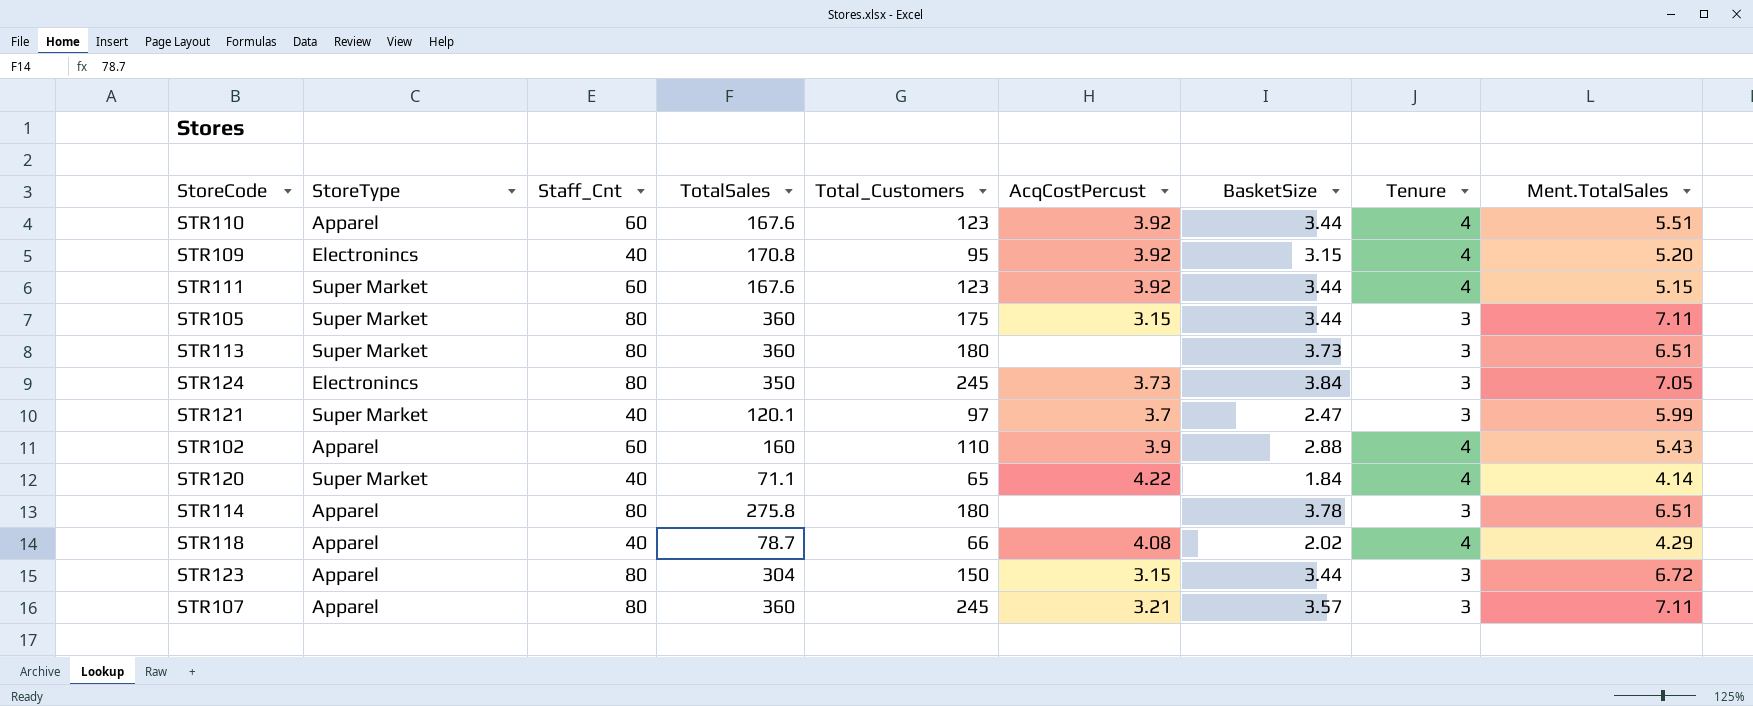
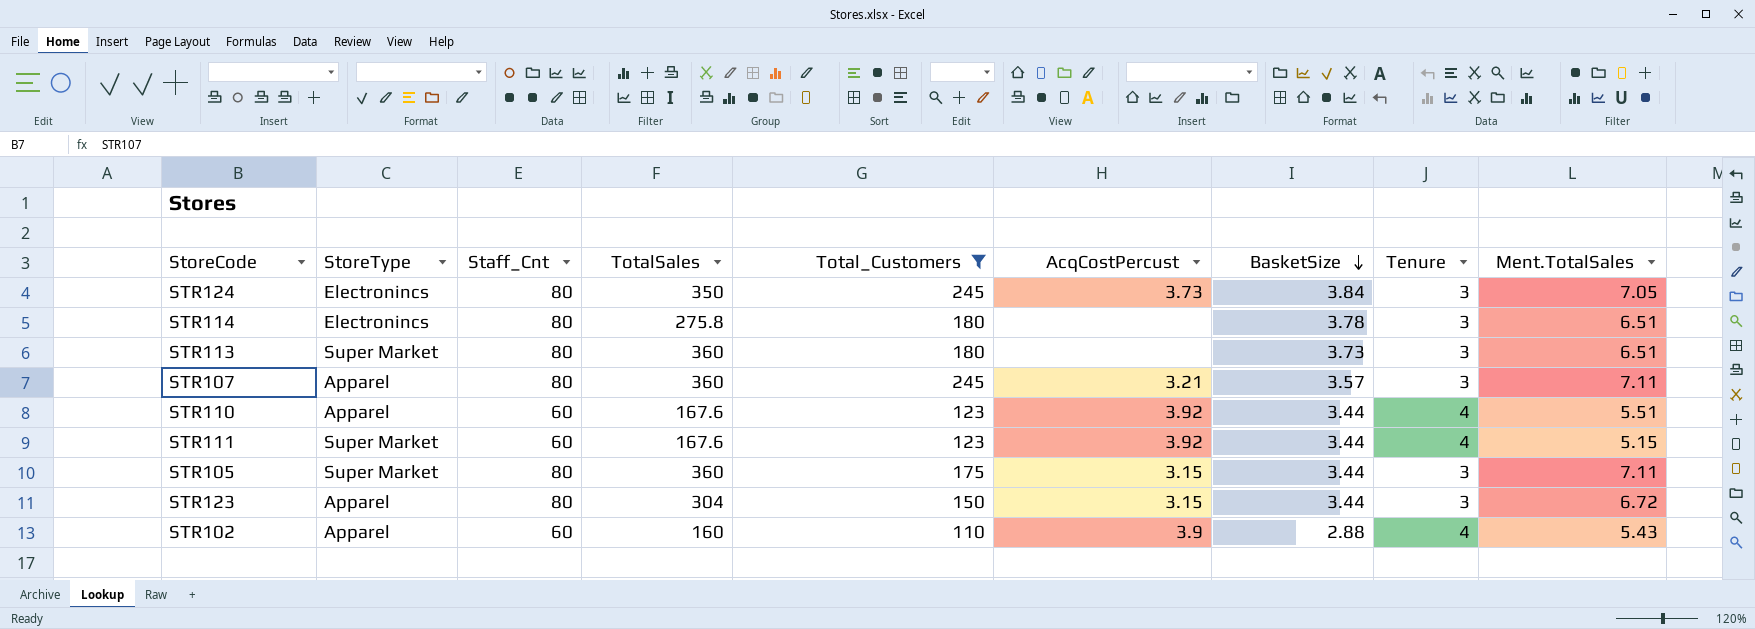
filter: none -> Total_Customers >= 110
row order: none -> BasketSize descending
STR114 | StoreType: Apparel -> Electronincs

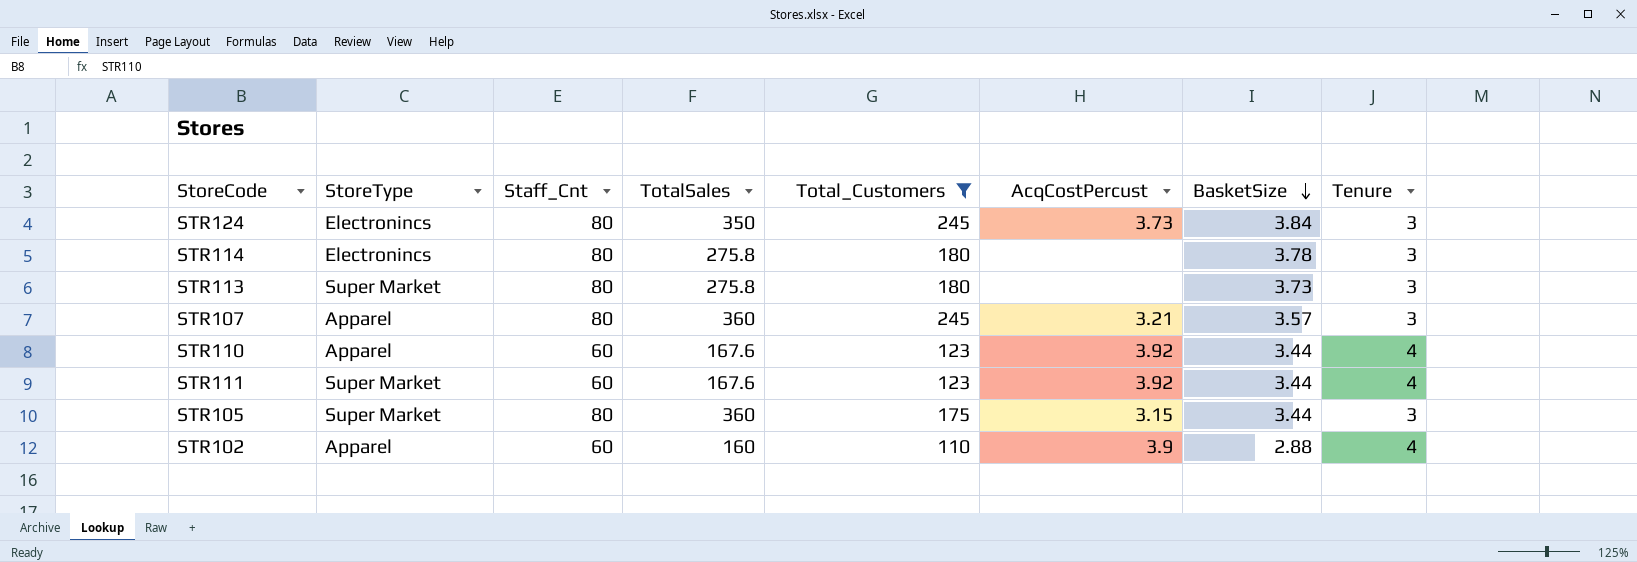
column Ment.TotalSales | position: 9 -> none
row STR123: Apparel | 80 | 304 | 150 | 3.15 | 3.44 | 3 | 6.72 -> none
STR113 | TotalSales: 360 -> 275.8

